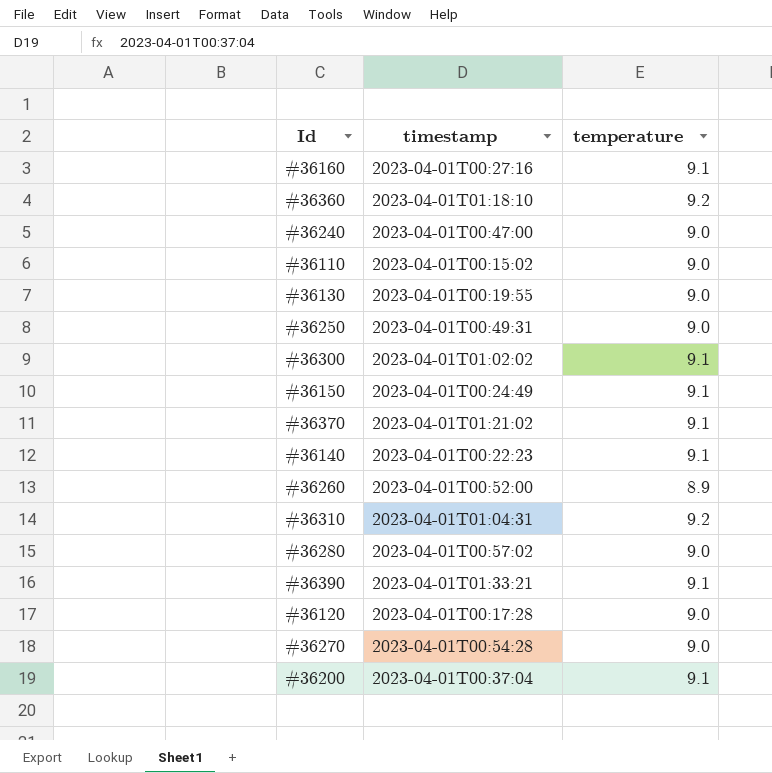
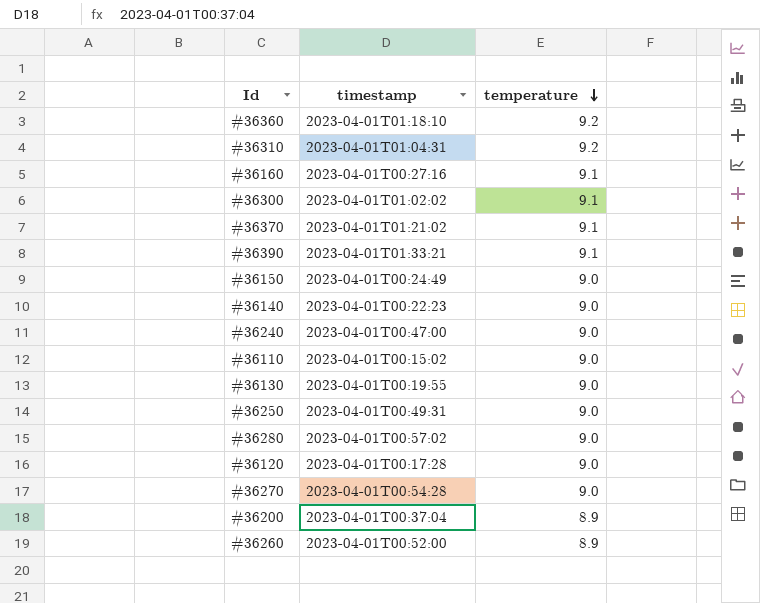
row order: none -> temperature descending
#36150 | temperature: 9.1 -> 9.0
#36140 | temperature: 9.1 -> 9.0
#36200 | temperature: 9.1 -> 8.9

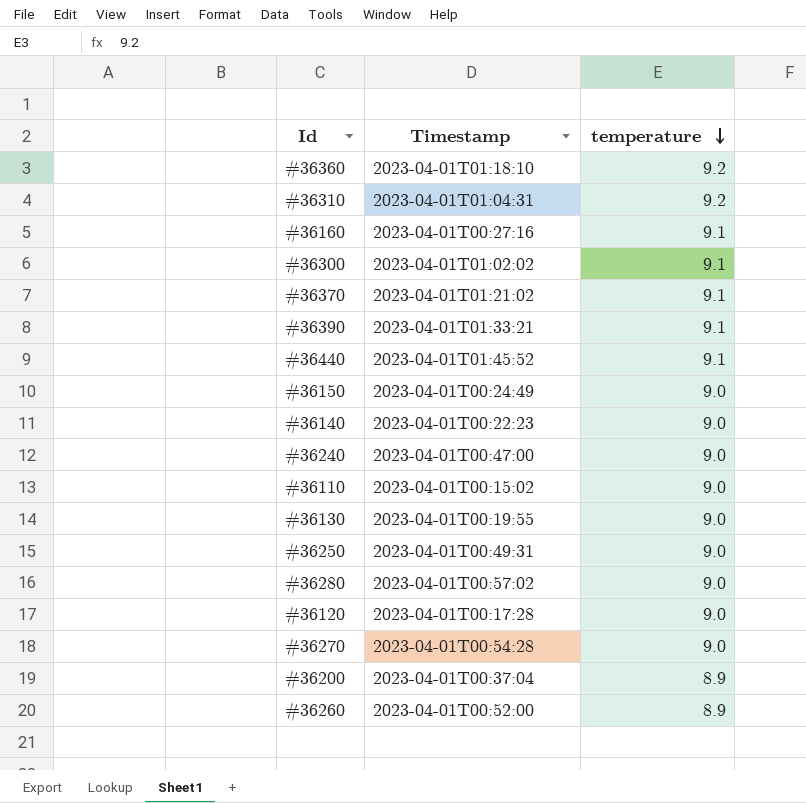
column name: timestamp -> Timestamp
row #36440: none -> 2023-04-01T01:45:52 | 9.1

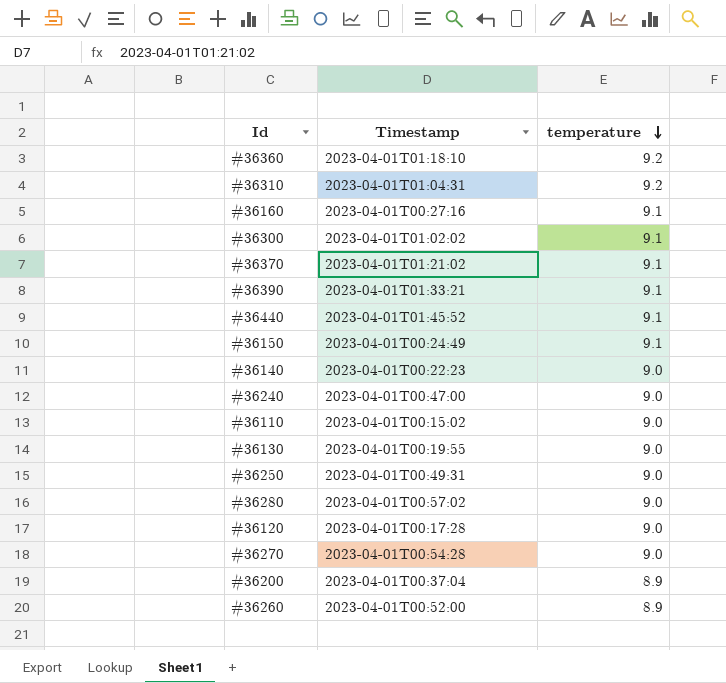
#36150 | temperature: 9.0 -> 9.1

